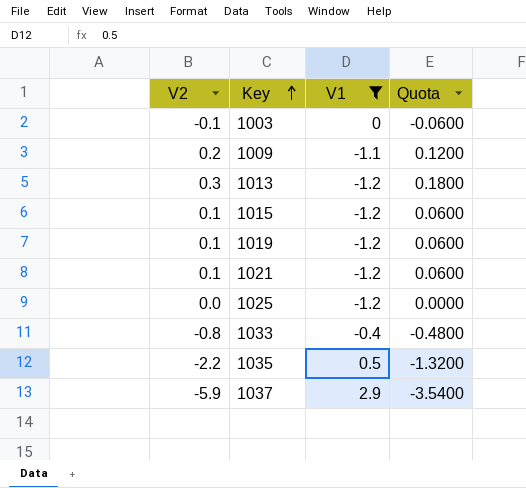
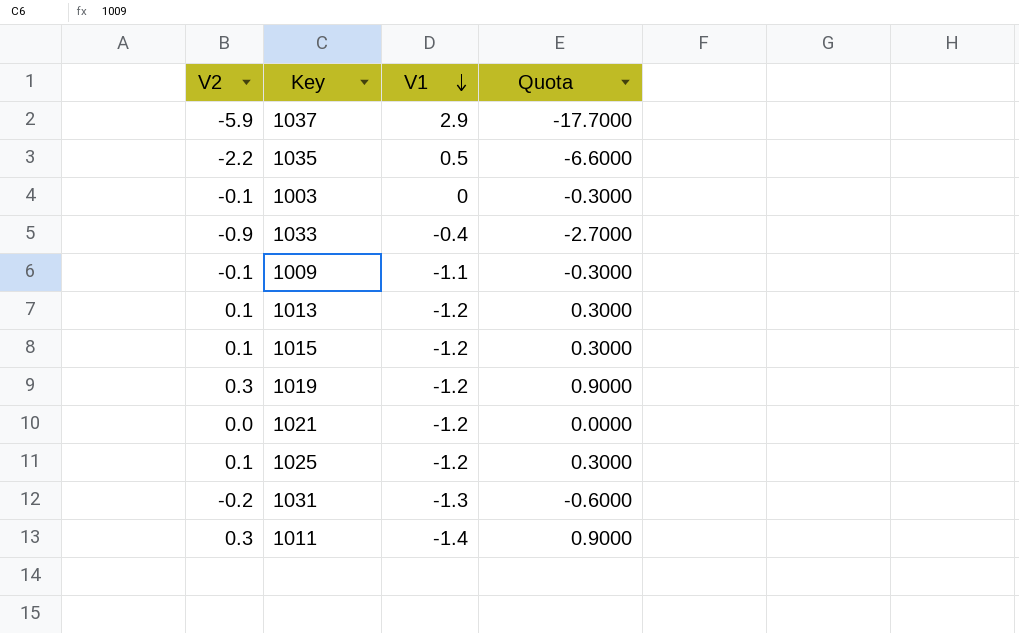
filter: V1 >= -1.2 -> none
row order: Key ascending -> V1 descending
column Quota | formula: [V2] * 0.6 -> [V2] * 3
1033 | V2: -0.8 -> -0.9
1009 | V2: 0.2 -> -0.1
1013 | V2: 0.3 -> 0.1
1019 | V2: 0.1 -> 0.3
1021 | V2: 0.1 -> 0.0
1025 | V2: 0.0 -> 0.1

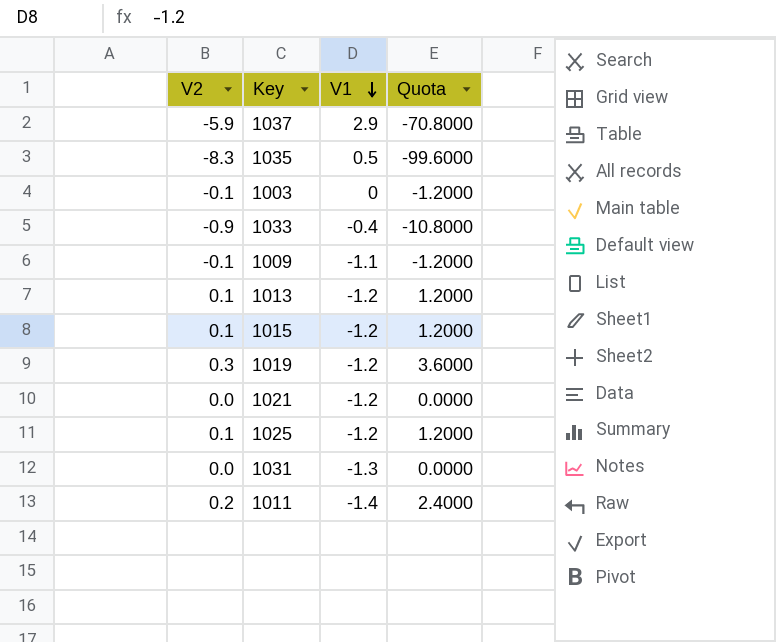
column Quota | formula: [V2] * 3 -> [V2] * 12
1035 | V2: -2.2 -> -8.3
1031 | V2: -0.2 -> 0.0
1011 | V2: 0.3 -> 0.2

